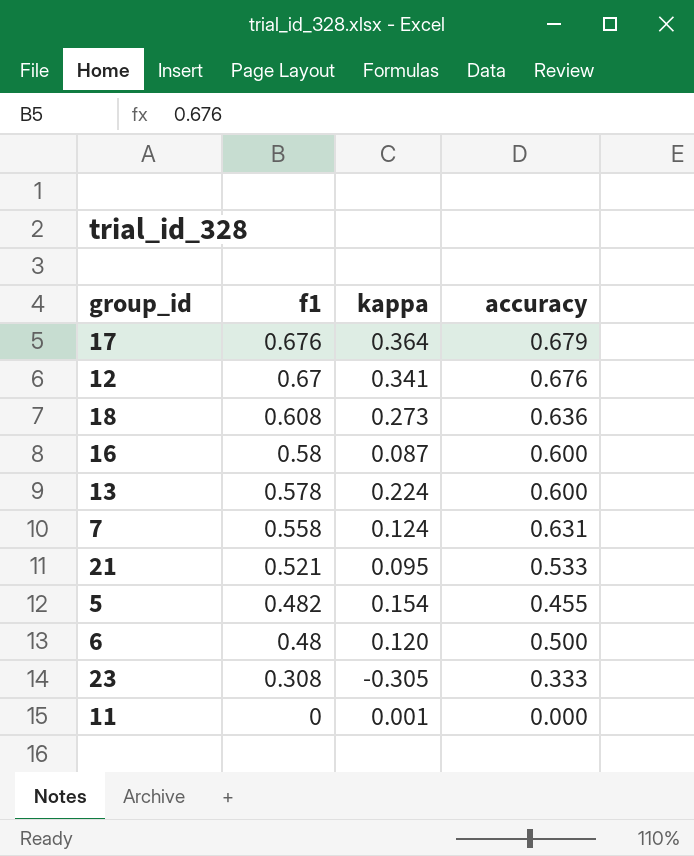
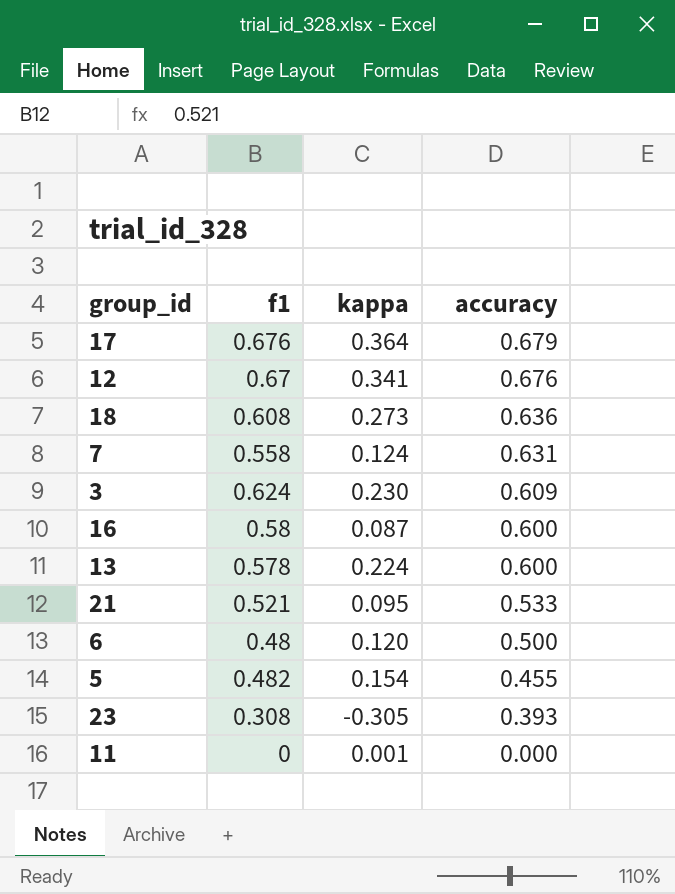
row order: f1 descending -> accuracy descending
row 3: none -> 0.624 | 0.230 | 0.609
23 | accuracy: 0.333 -> 0.393

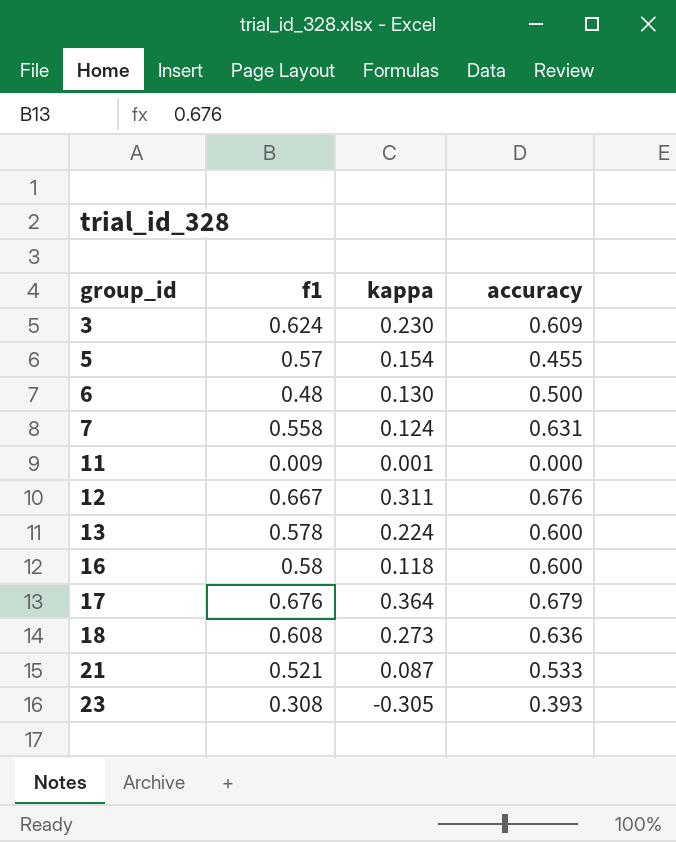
row order: accuracy descending -> group_id ascending
5 | f1: 0.482 -> 0.57
6 | kappa: 0.120 -> 0.130
11 | f1: 0 -> 0.009
12 | f1: 0.67 -> 0.667
12 | kappa: 0.341 -> 0.311
16 | kappa: 0.087 -> 0.118
21 | kappa: 0.095 -> 0.087

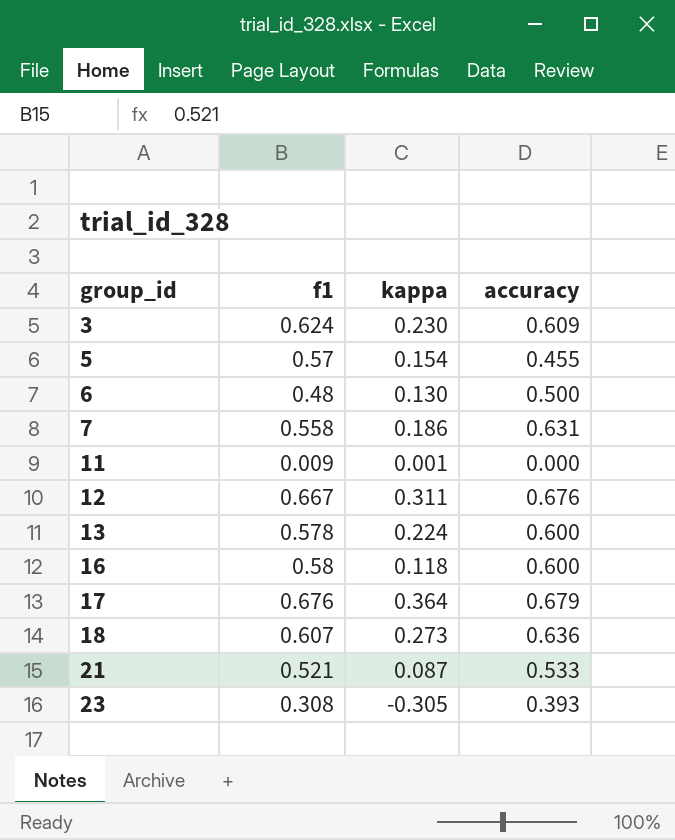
7 | kappa: 0.124 -> 0.186
18 | f1: 0.608 -> 0.607

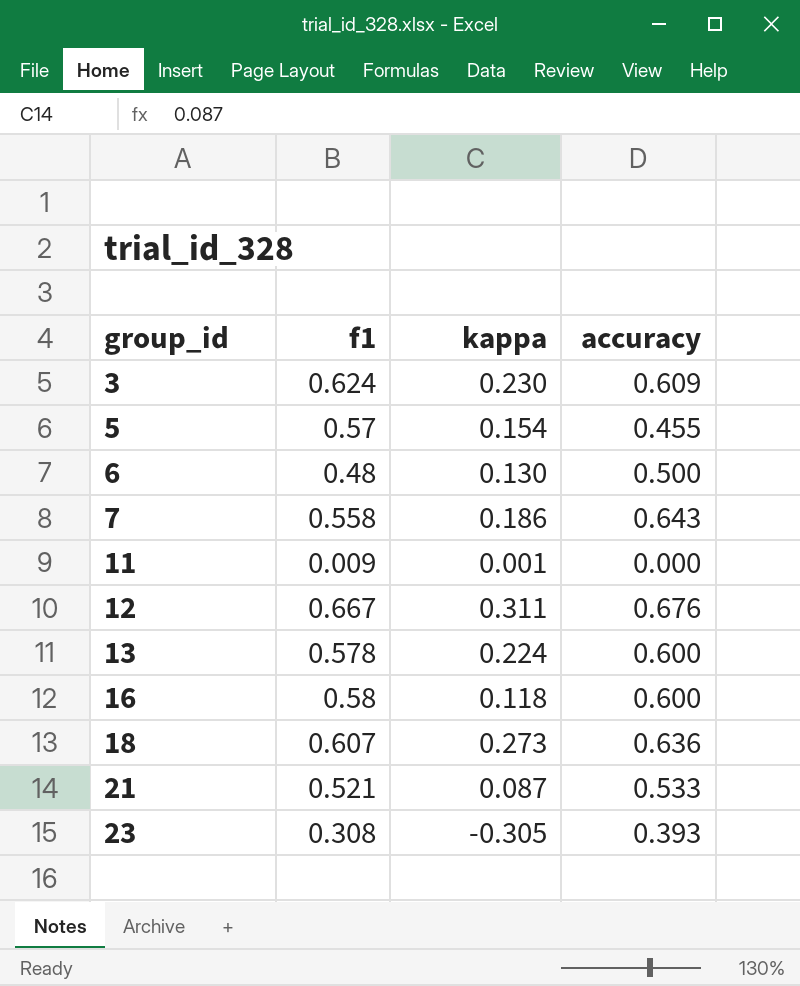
row 17: 0.676 | 0.364 | 0.679 -> none
7 | accuracy: 0.631 -> 0.643

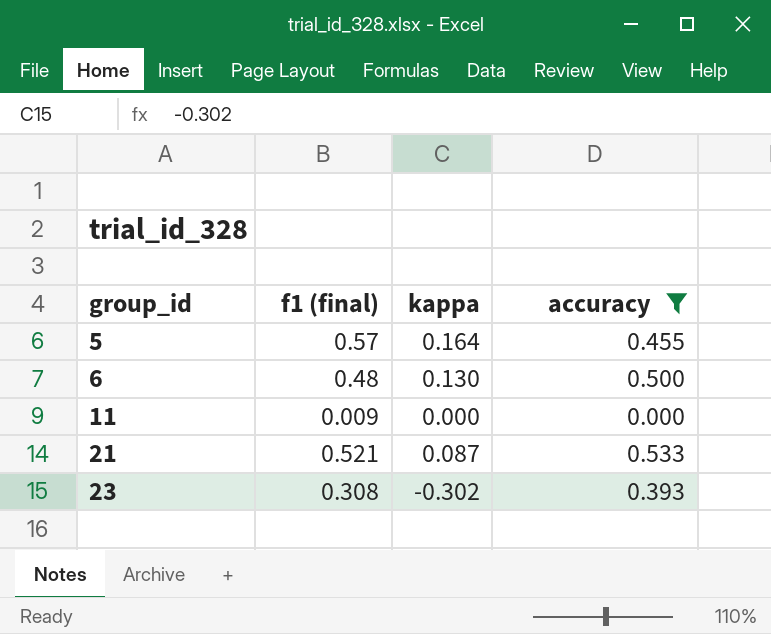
filter: none -> accuracy <= 0.533
column name: f1 -> f1 (final)
5 | kappa: 0.154 -> 0.164
11 | kappa: 0.001 -> 0.000
23 | kappa: -0.305 -> -0.302

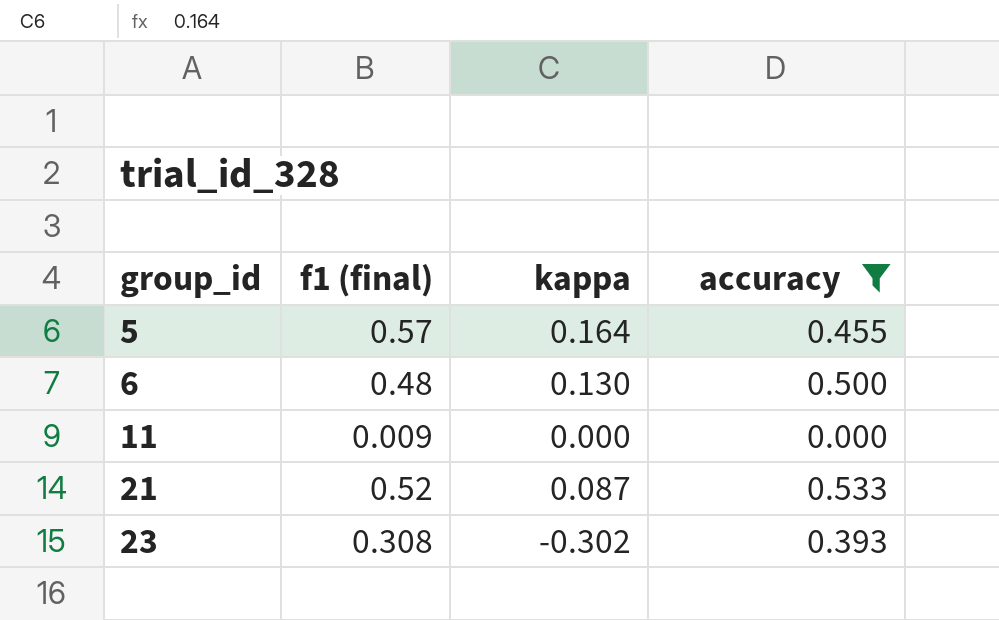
21 | f1 (final): 0.521 -> 0.52

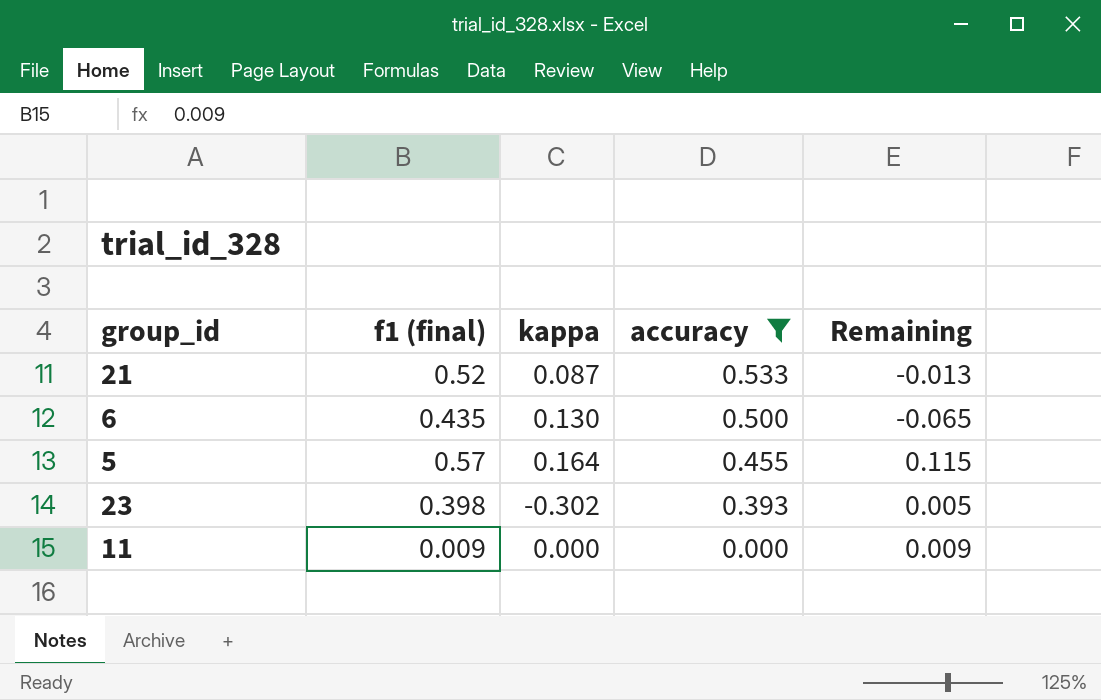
row order: group_id ascending -> accuracy descending
column Remaining | formula: none -> [f1 (final)] - [accuracy]
6 | f1 (final): 0.48 -> 0.435
23 | f1 (final): 0.308 -> 0.398

